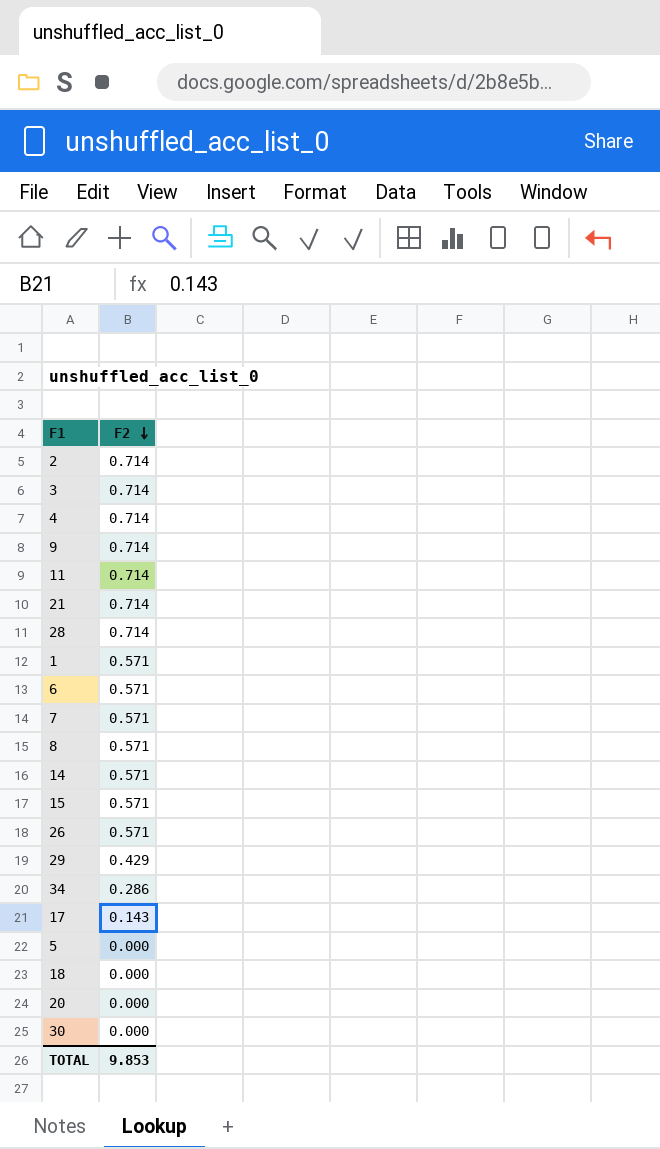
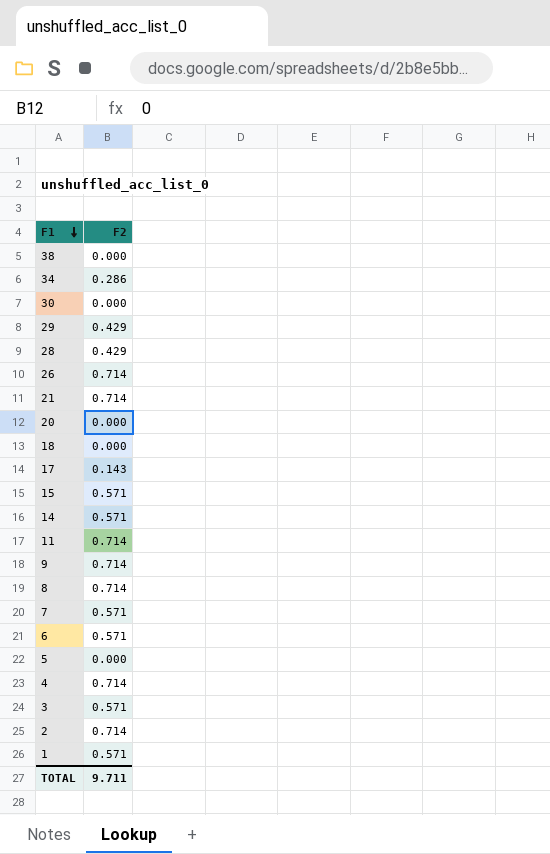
row order: F2 descending -> F1 descending
row 38: none -> 0.000
28 | F2: 0.714 -> 0.429
26 | F2: 0.571 -> 0.714
8 | F2: 0.571 -> 0.714
3 | F2: 0.714 -> 0.571
TOTAL | F2: 9.853 -> 9.711

